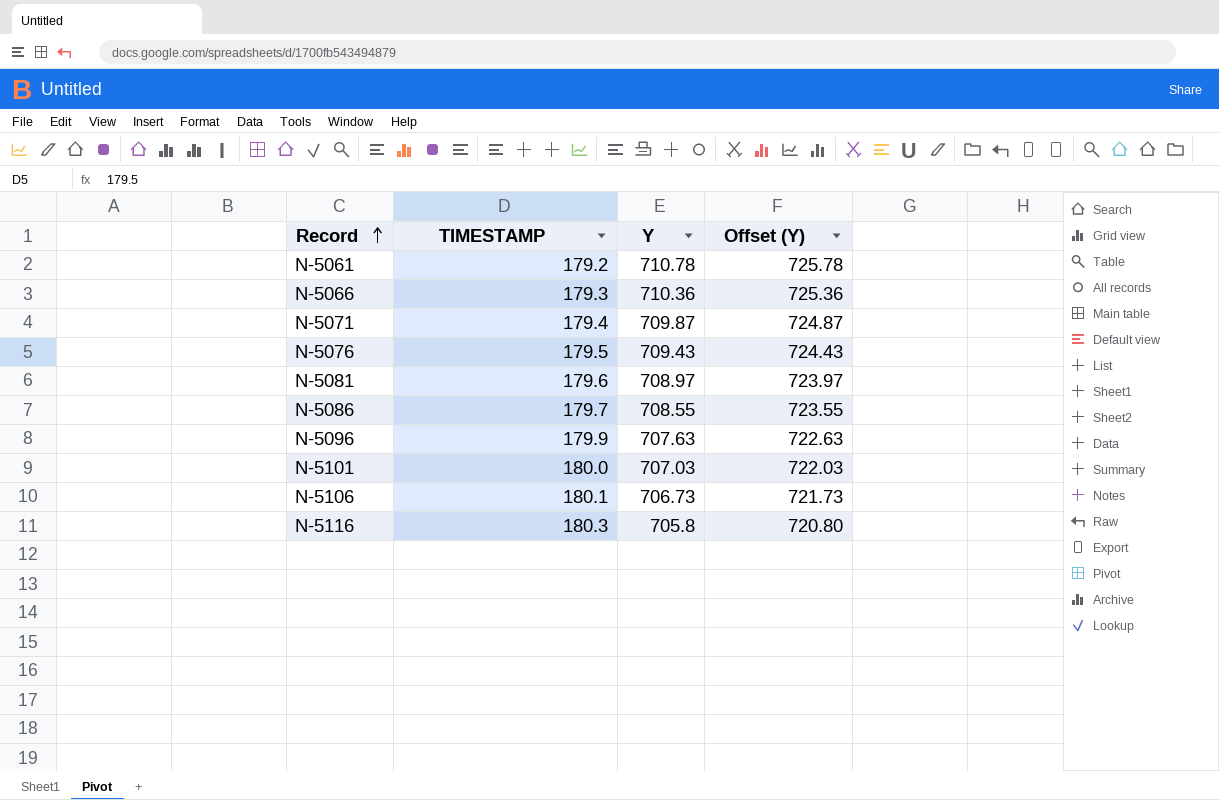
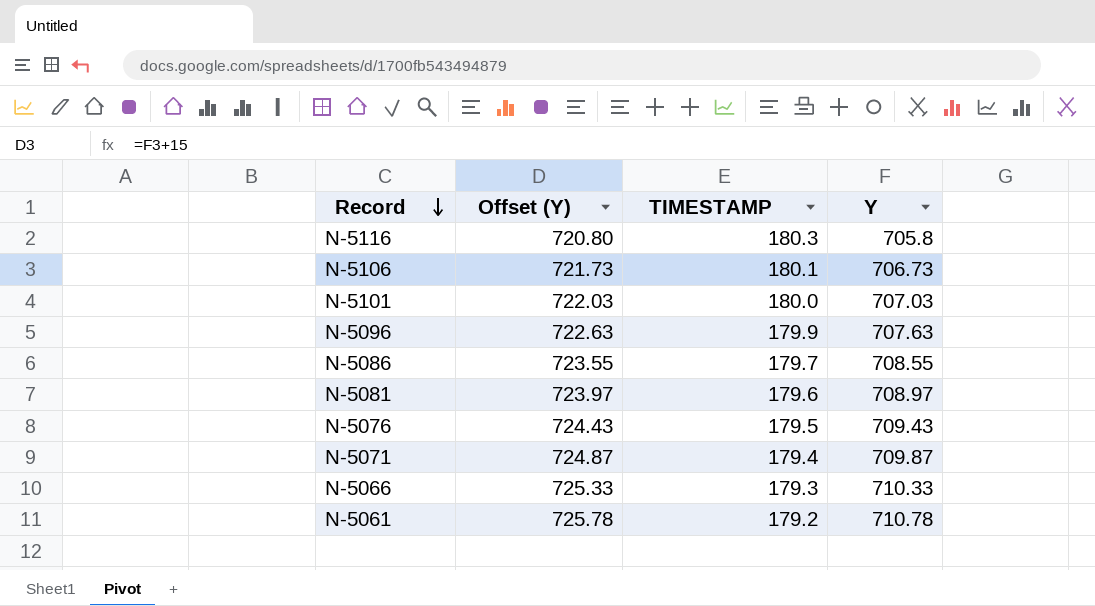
row order: Record ascending -> Record descending
column Offset (Y) | position: 4 -> 2
N-5066 | Offset (Y): 725.36 -> 725.33
N-5066 | Y: 710.36 -> 710.33

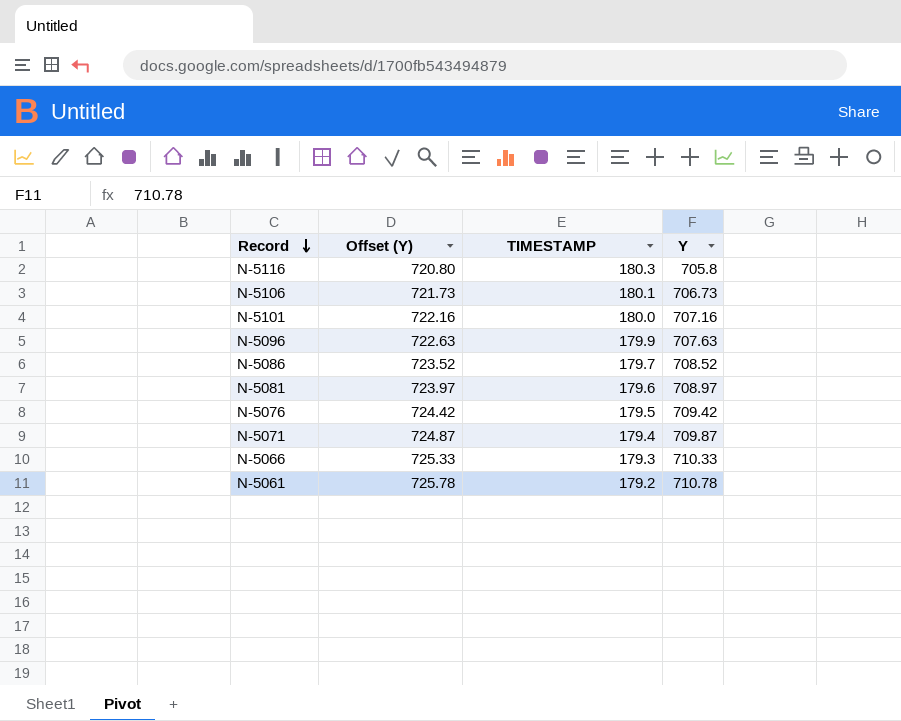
N-5101 | Offset (Y): 722.03 -> 722.16
N-5101 | Y: 707.03 -> 707.16
N-5086 | Offset (Y): 723.55 -> 723.52
N-5086 | Y: 708.55 -> 708.52
N-5076 | Offset (Y): 724.43 -> 724.42
N-5076 | Y: 709.43 -> 709.42

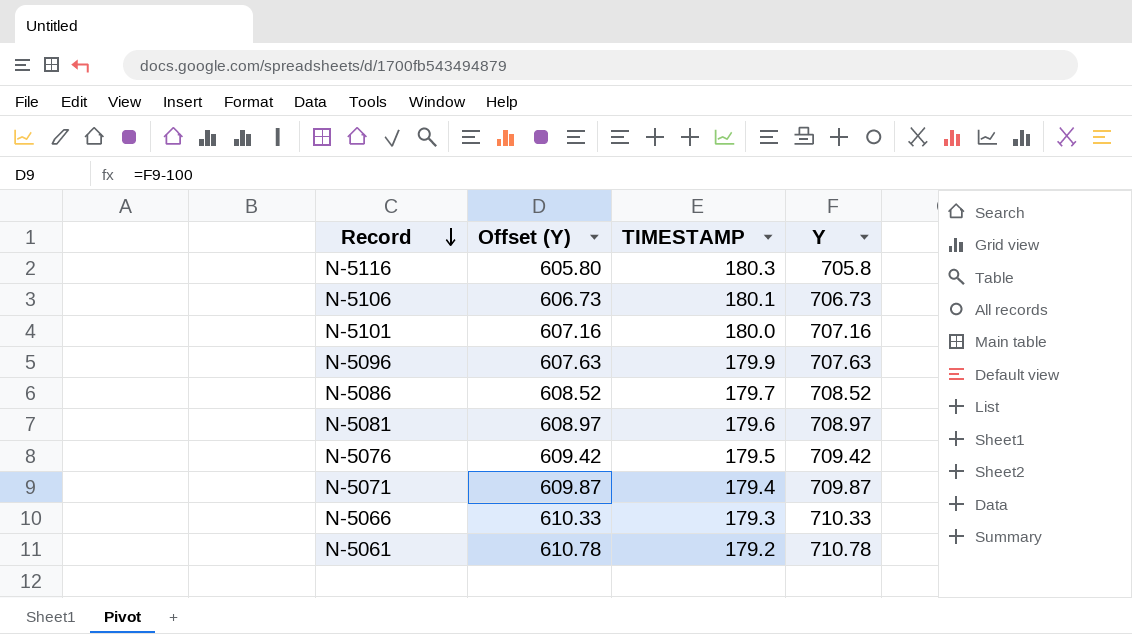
column Offset (Y) | formula: [Y] + 15 -> [Y] - 100

